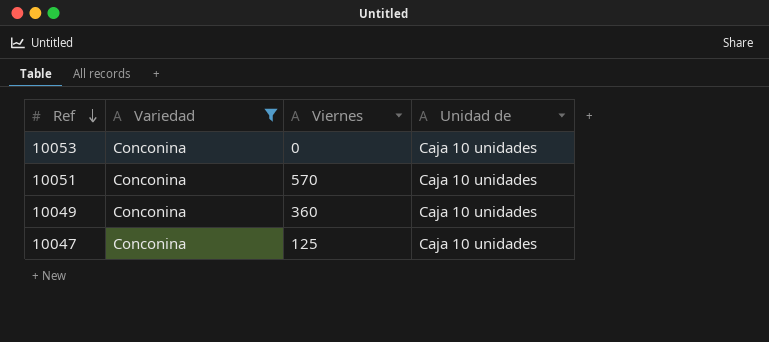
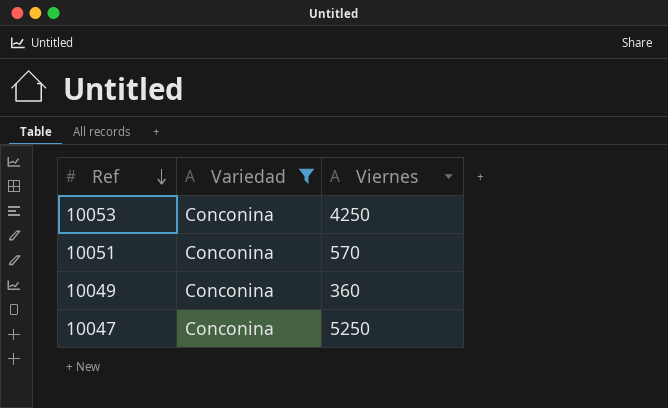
column Unidad de | position: 4 -> none
10053 | Viernes: 0 -> 4250
10047 | Viernes: 125 -> 5250

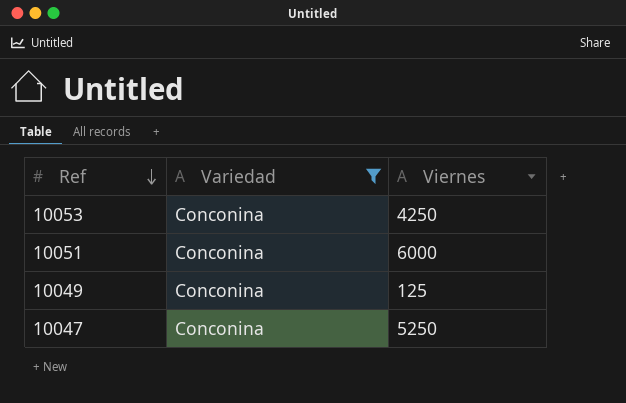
10051 | Viernes: 570 -> 6000
10049 | Viernes: 360 -> 125

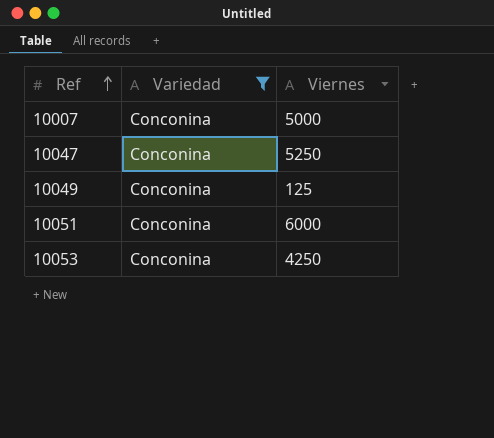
row order: Ref descending -> Ref ascending
row 10007: none -> Conconina | 5000

